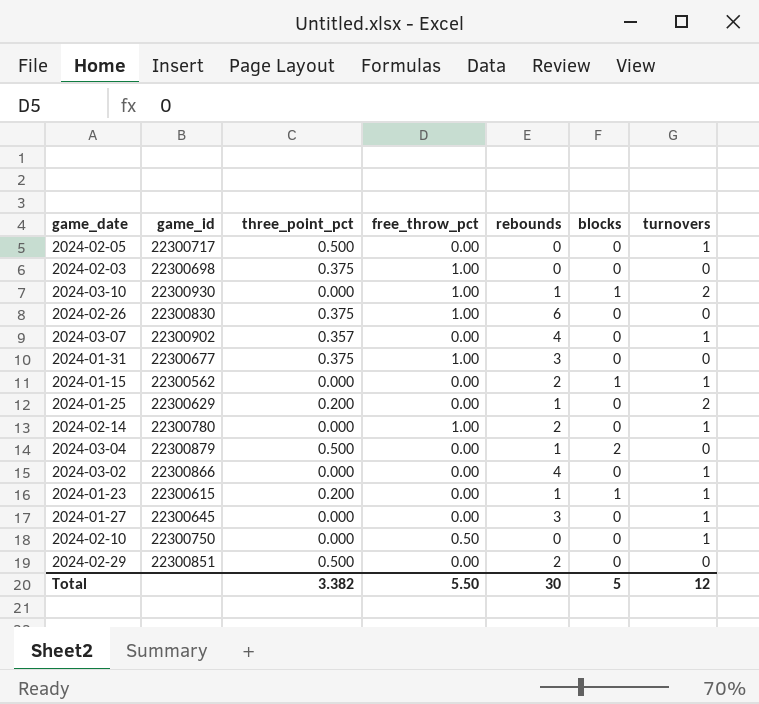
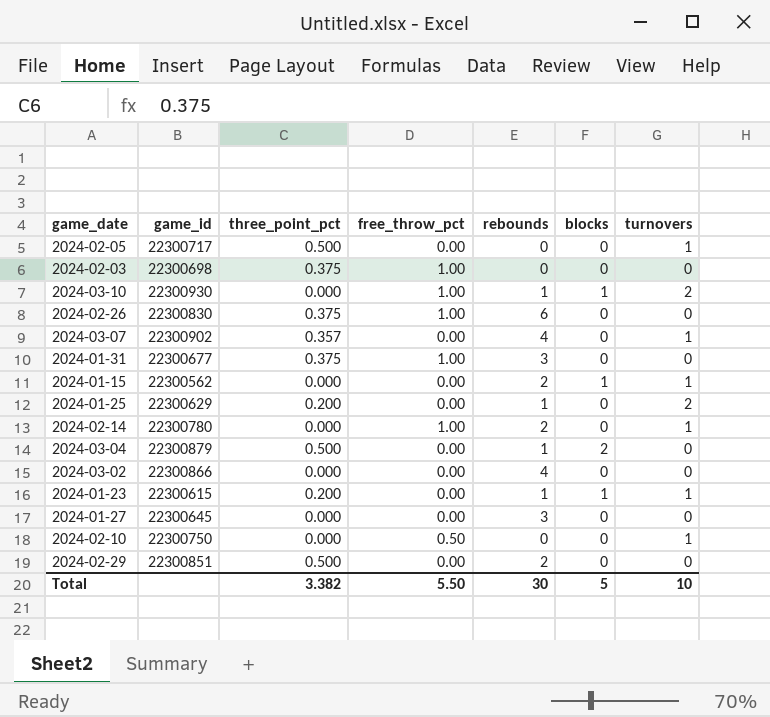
2024-03-02 | turnovers: 1 -> 0
2024-01-27 | turnovers: 1 -> 0
Total | turnovers: 12 -> 10

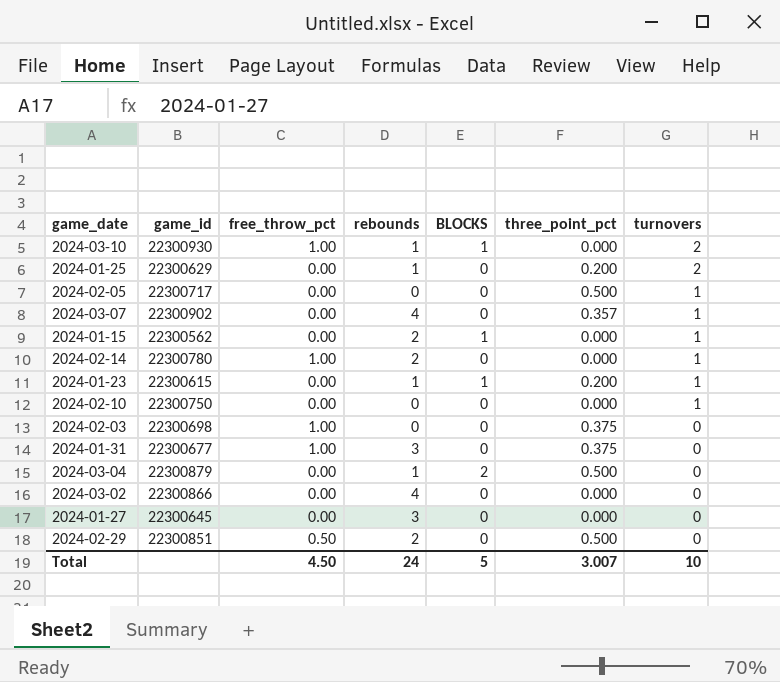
row order: none -> turnovers descending
column name: blocks -> BLOCKS
column three_point_pct | position: 3 -> 6
row 2024-02-26: 22300830 | 0.375 | 1.00 | 6 | 0 | 0 -> none
2024-02-10 | free_throw_pct: 0.50 -> 0.00
2024-02-29 | free_throw_pct: 0.00 -> 0.50
Total | free_throw_pct: 5.50 -> 4.50
Total | rebounds: 30 -> 24
Total | three_point_pct: 3.382 -> 3.007

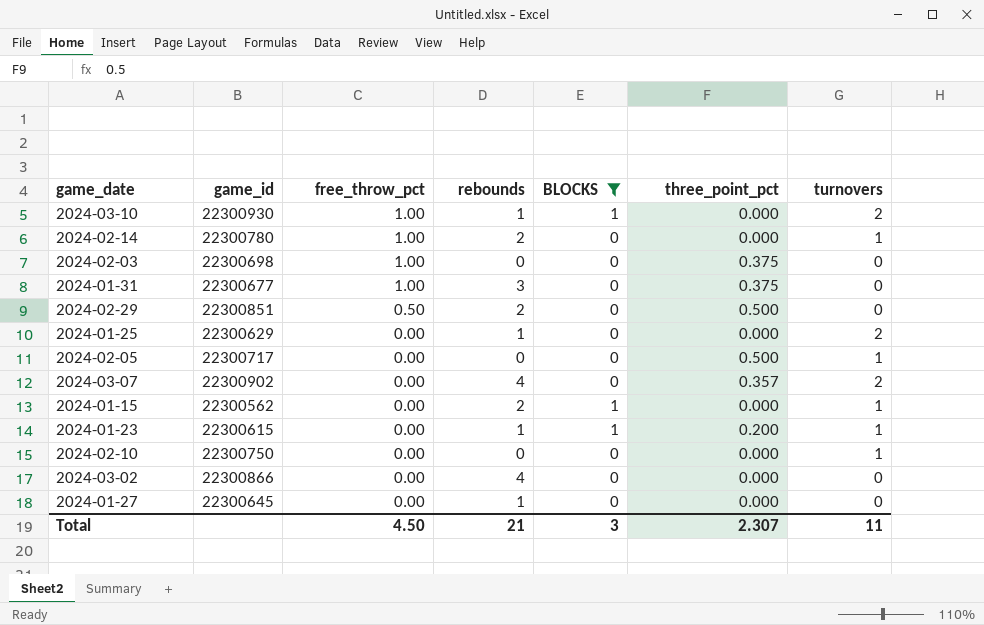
filter: none -> BLOCKS != 2
row order: turnovers descending -> free_throw_pct descending
2024-01-25 | three_point_pct: 0.200 -> 0.000
2024-03-07 | turnovers: 1 -> 2
2024-01-27 | rebounds: 3 -> 1
Total | rebounds: 24 -> 21
Total | BLOCKS: 5 -> 3
Total | three_point_pct: 3.007 -> 2.307
Total | turnovers: 10 -> 11

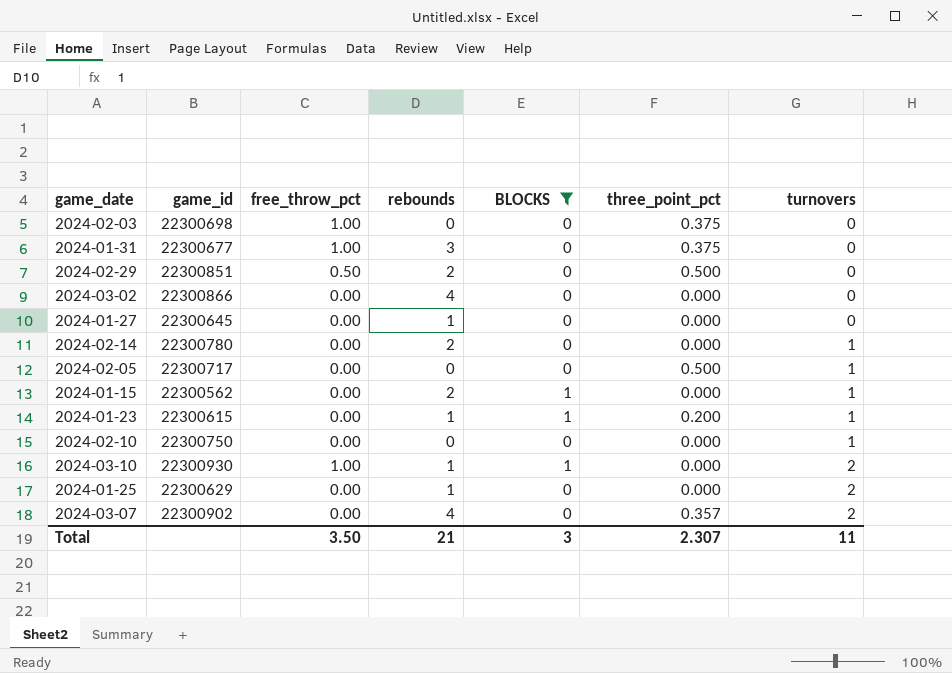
row order: free_throw_pct descending -> turnovers ascending
2024-02-14 | free_throw_pct: 1.00 -> 0.00
Total | free_throw_pct: 4.50 -> 3.50

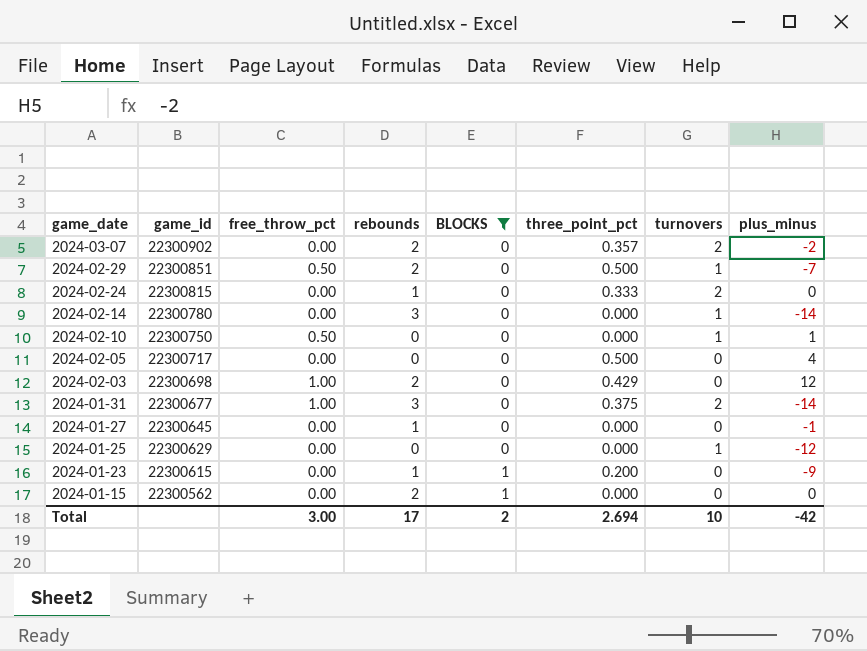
row order: turnovers ascending -> game_date descending
column plus_minus | position: none -> 8
row 2024-03-02: 22300866 | 0.00 | 4 | 0 | 0.000 | 0 -> none
row 2024-03-10: 22300930 | 1.00 | 1 | 1 | 0.000 | 2 -> none
2024-03-07 | rebounds: 4 -> 2
2024-02-29 | turnovers: 0 -> 1
row 2024-02-24: none -> 22300815 | 0.00 | 1 | 0 | 0.333 | 2 | 0
2024-02-14 | rebounds: 2 -> 3
2024-02-10 | free_throw_pct: 0.00 -> 0.50
2024-02-05 | turnovers: 1 -> 0
2024-02-03 | rebounds: 0 -> 2
2024-02-03 | three_point_pct: 0.375 -> 0.429
2024-01-31 | turnovers: 0 -> 2
2024-01-25 | rebounds: 1 -> 0
2024-01-25 | turnovers: 2 -> 1
2024-01-23 | turnovers: 1 -> 0
2024-01-15 | turnovers: 1 -> 0
Total | free_throw_pct: 3.50 -> 3.00
Total | rebounds: 21 -> 17
Total | BLOCKS: 3 -> 2
Total | three_point_pct: 2.307 -> 2.694
Total | turnovers: 11 -> 10

